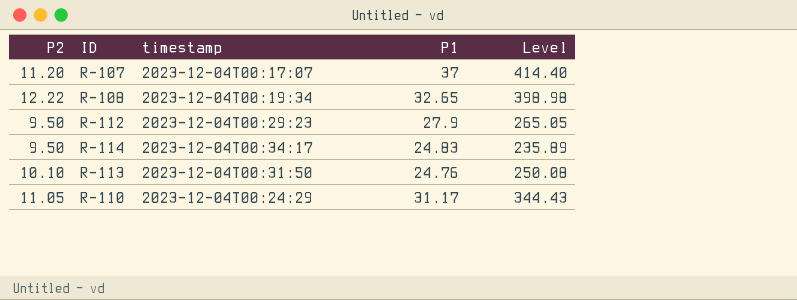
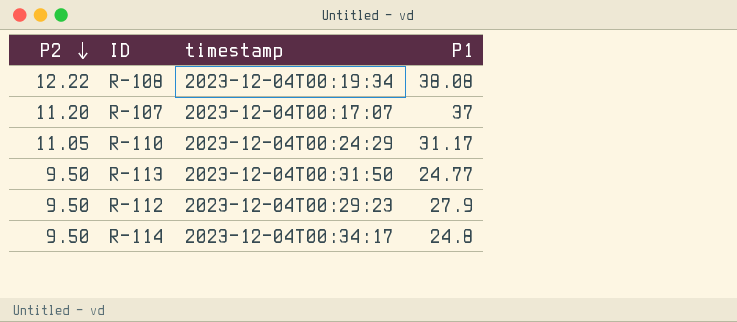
row order: none -> P2 descending
column Level | formula: [P2] * [P1] -> none
R-108 | P1: 32.65 -> 38.08
R-113 | P2: 10.10 -> 9.50
R-113 | P1: 24.76 -> 24.77
R-114 | P1: 24.83 -> 24.8

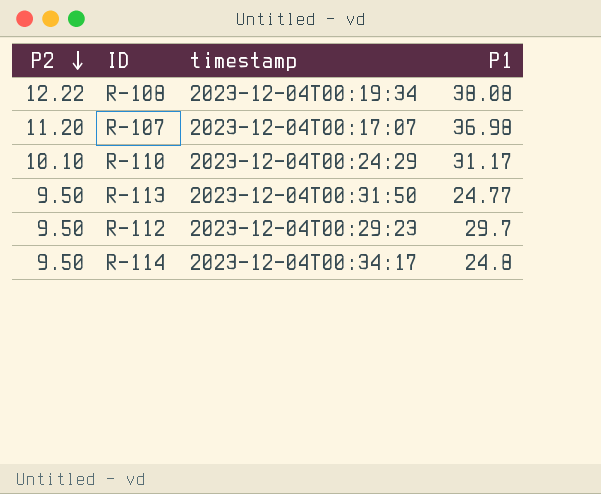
R-107 | P1: 37 -> 36.98
R-110 | P2: 11.05 -> 10.10
R-112 | P1: 27.9 -> 29.7

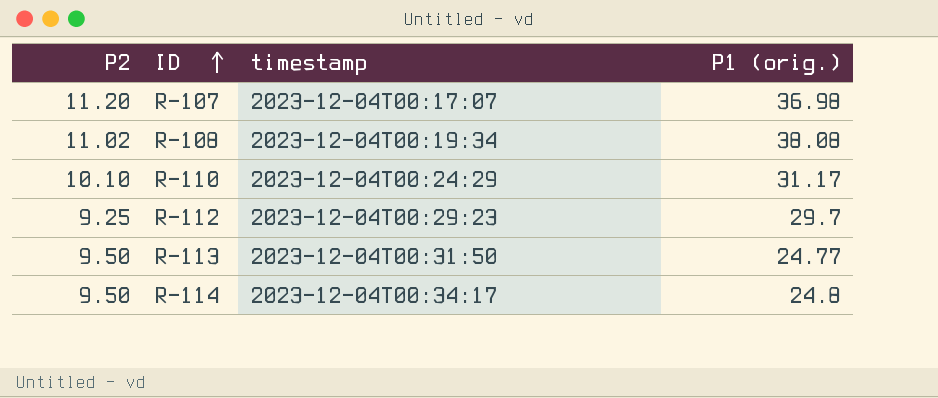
row order: P2 descending -> ID ascending
column name: P1 -> P1 (orig.)
R-108 | P2: 12.22 -> 11.02
R-112 | P2: 9.50 -> 9.25

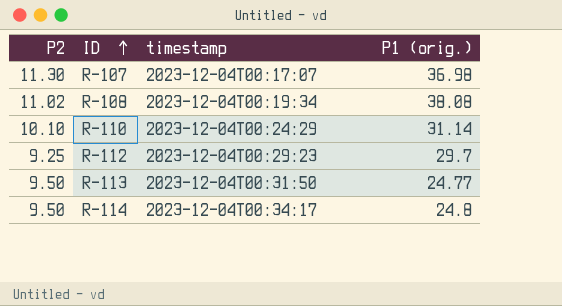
R-107 | P2: 11.20 -> 11.30
R-110 | P1 (orig.): 31.17 -> 31.14

